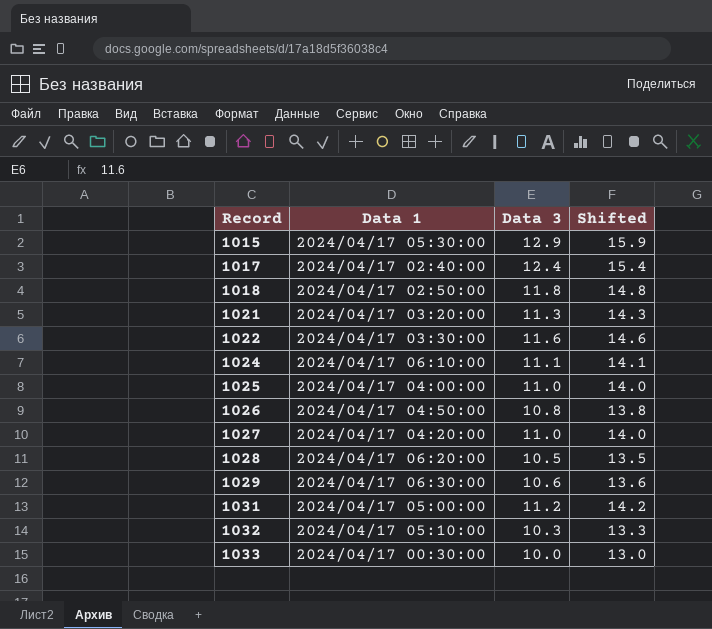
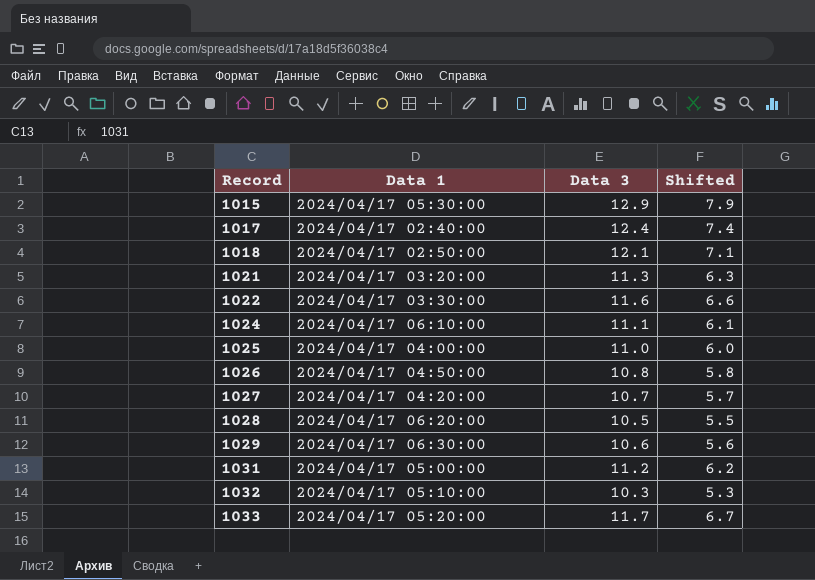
column Shifted | formula: [Data 3] + 3 -> [Data 3] - 5
1018 | Data 3: 11.8 -> 12.1
1027 | Data 3: 11.0 -> 10.7
1033 | Data 1: 2024/04/17 00:30:00 -> 2024/04/17 05:20:00
1033 | Data 3: 10.0 -> 11.7

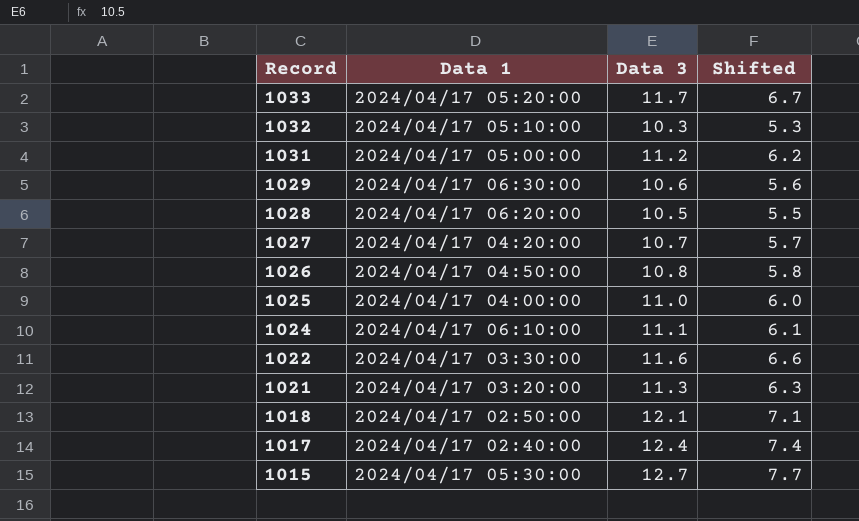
row order: Record ascending -> Record descending
1015 | Data 3: 12.9 -> 12.7
1015 | Shifted: 7.9 -> 7.7

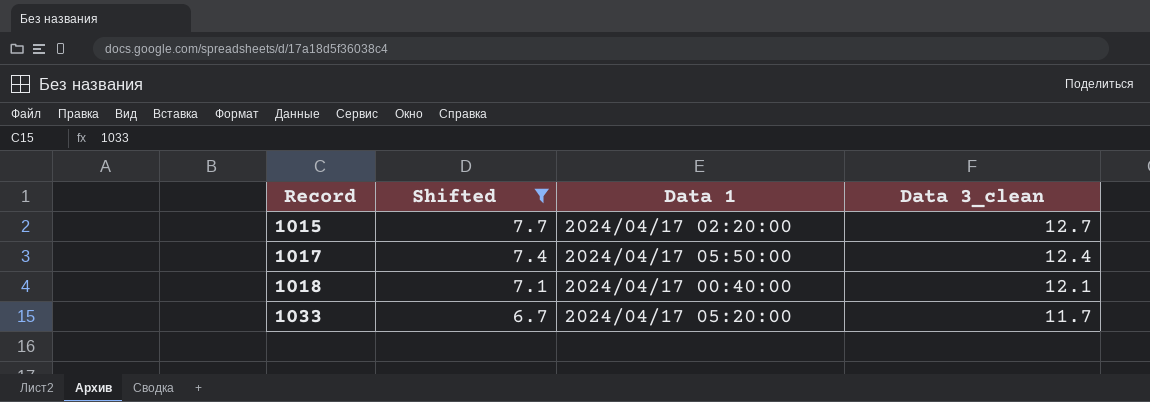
filter: none -> Shifted >= 6.7
row order: Record descending -> Record ascending
column Shifted | position: 4 -> 2
column name: Data 3 -> Data 3_clean
1015 | Data 1: 2024/04/17 05:30:00 -> 2024/04/17 02:20:00
1017 | Data 1: 2024/04/17 02:40:00 -> 2024/04/17 05:50:00
1018 | Data 1: 2024/04/17 02:50:00 -> 2024/04/17 00:40:00

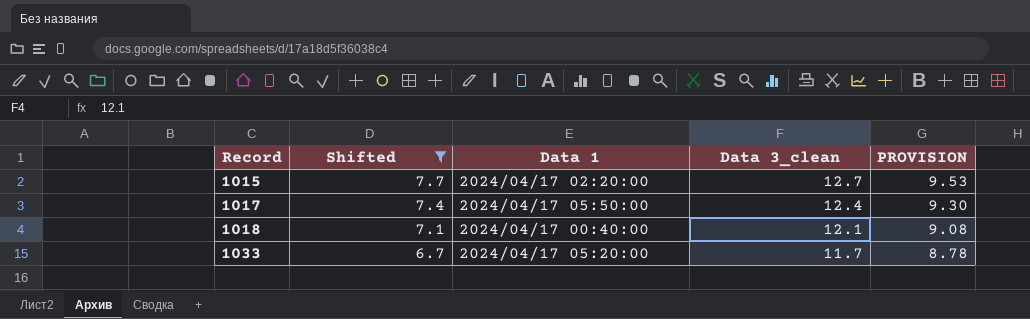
column PROVISION | formula: none -> [Data 3_clean] * 0.75

